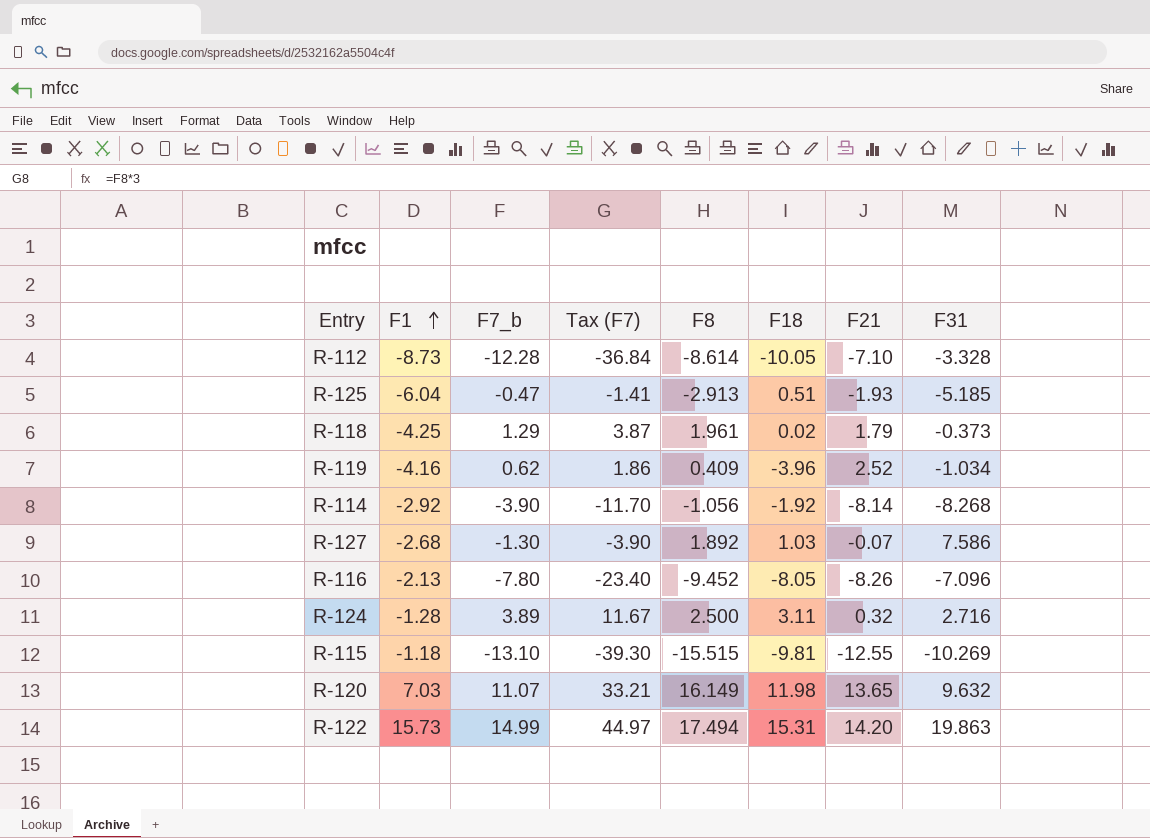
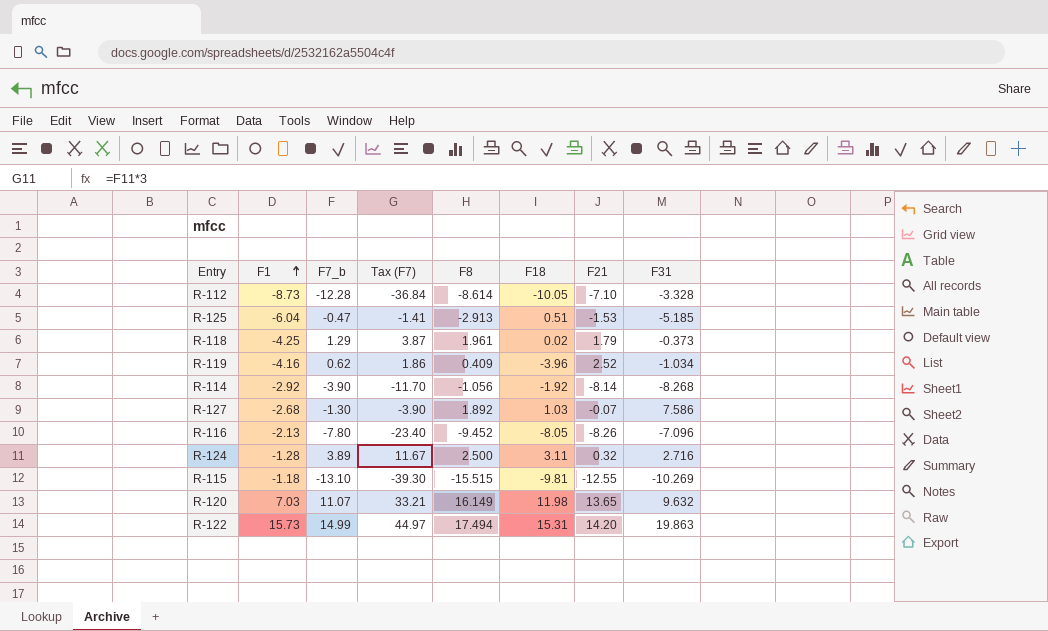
R-125 | F21: -1.93 -> -1.53

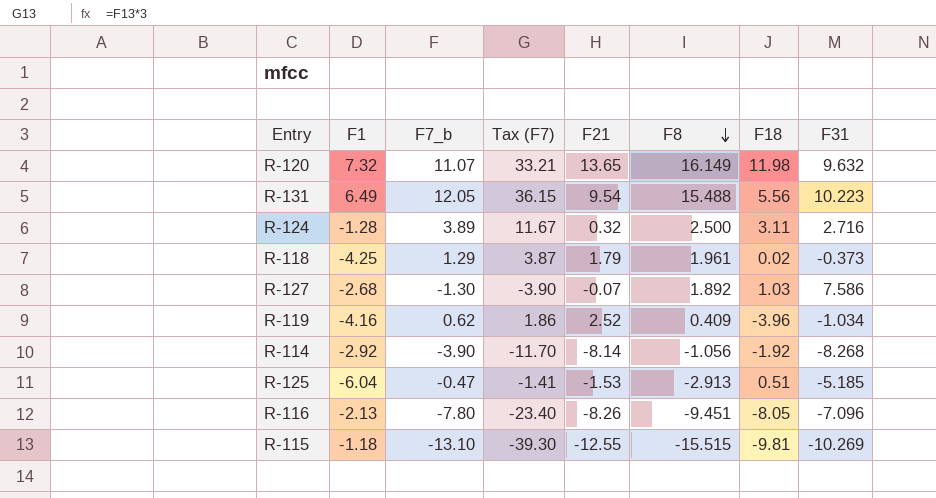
row order: F1 ascending -> F8 descending
column F21 | position: 7 -> 5
row R-112: -8.73 | -12.28 | -36.84 | -8.614 | -10.05 | -7.10 | -3.328 -> none
row R-122: 15.73 | 14.99 | 44.97 | 17.494 | 15.31 | 14.20 | 19.863 -> none
R-120 | F1: 7.03 -> 7.32
row R-131: none -> 6.49 | 12.05 | 36.15 | 9.54 | 15.488 | 5.56 | 10.223
R-116 | F8: -9.452 -> -9.451

